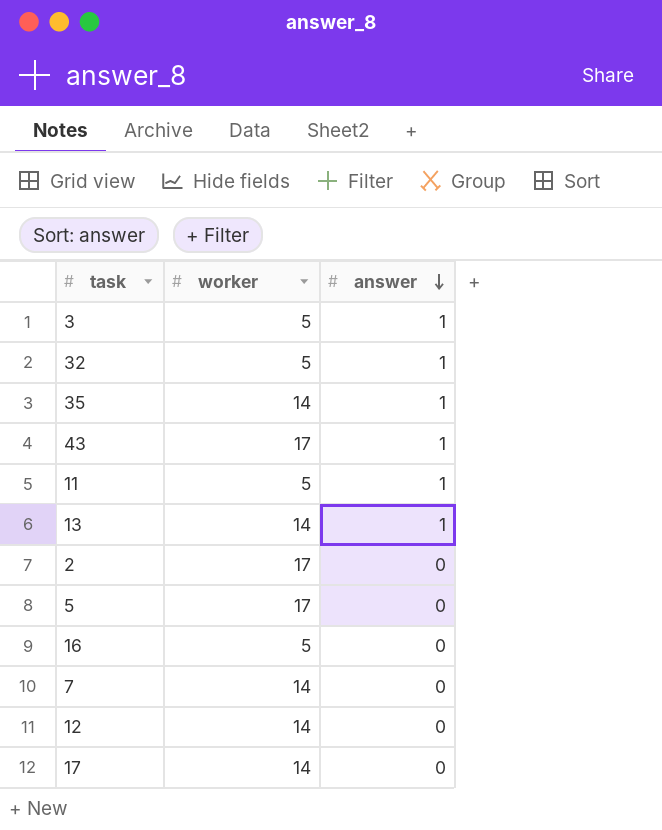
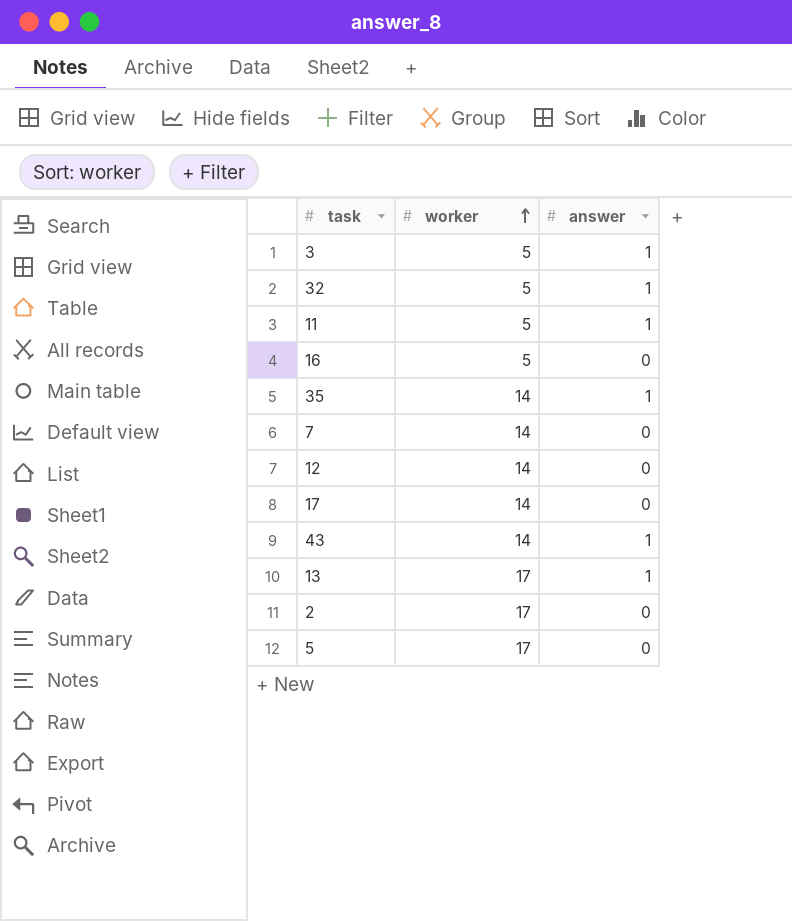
row order: answer descending -> worker ascending
43 | worker: 17 -> 14
13 | worker: 14 -> 17

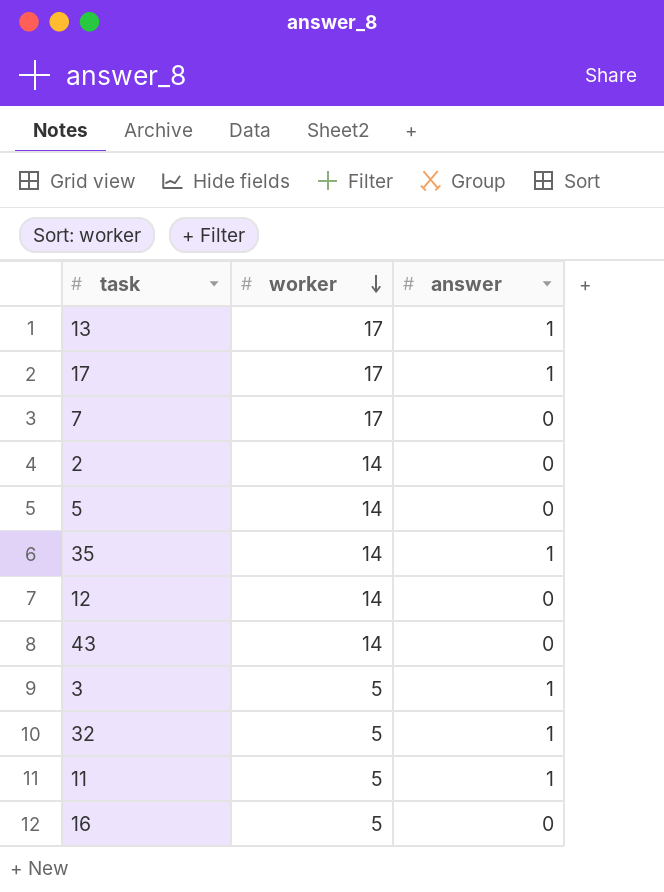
row order: worker ascending -> worker descending
17 | worker: 14 -> 17
17 | answer: 0 -> 1
7 | worker: 14 -> 17
2 | worker: 17 -> 14
5 | worker: 17 -> 14
43 | answer: 1 -> 0

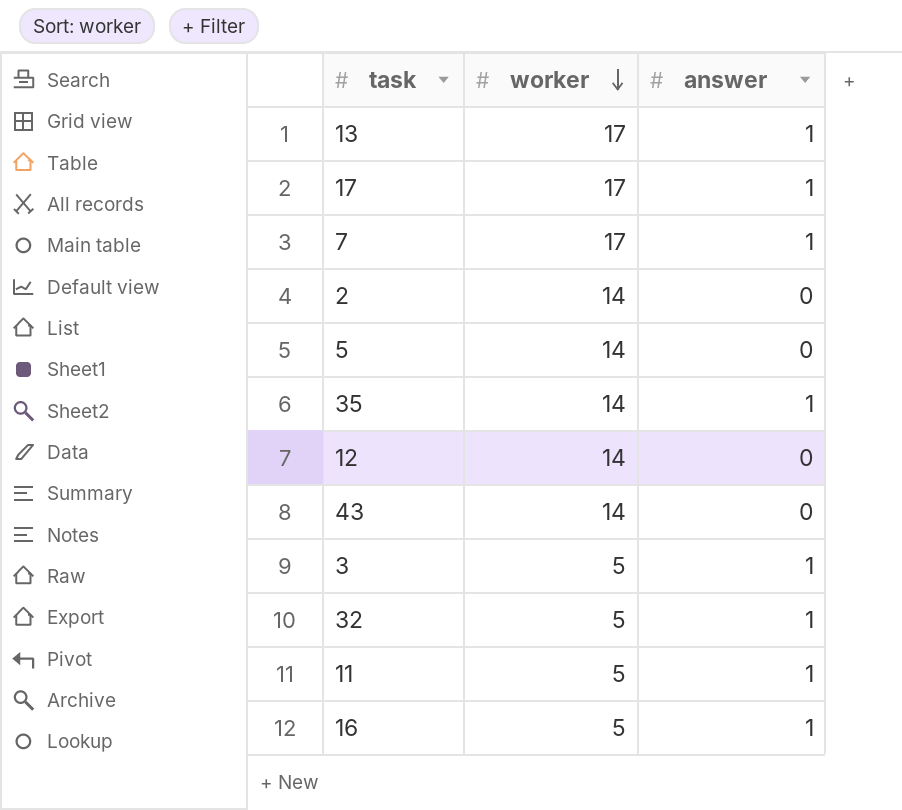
7 | answer: 0 -> 1
16 | answer: 0 -> 1

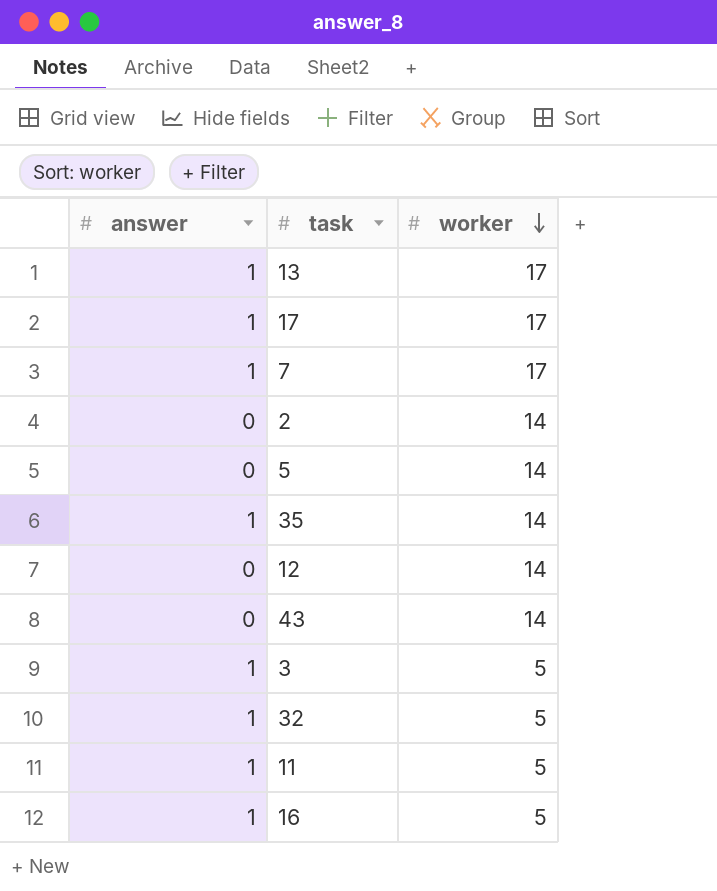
column answer | position: 3 -> 1

